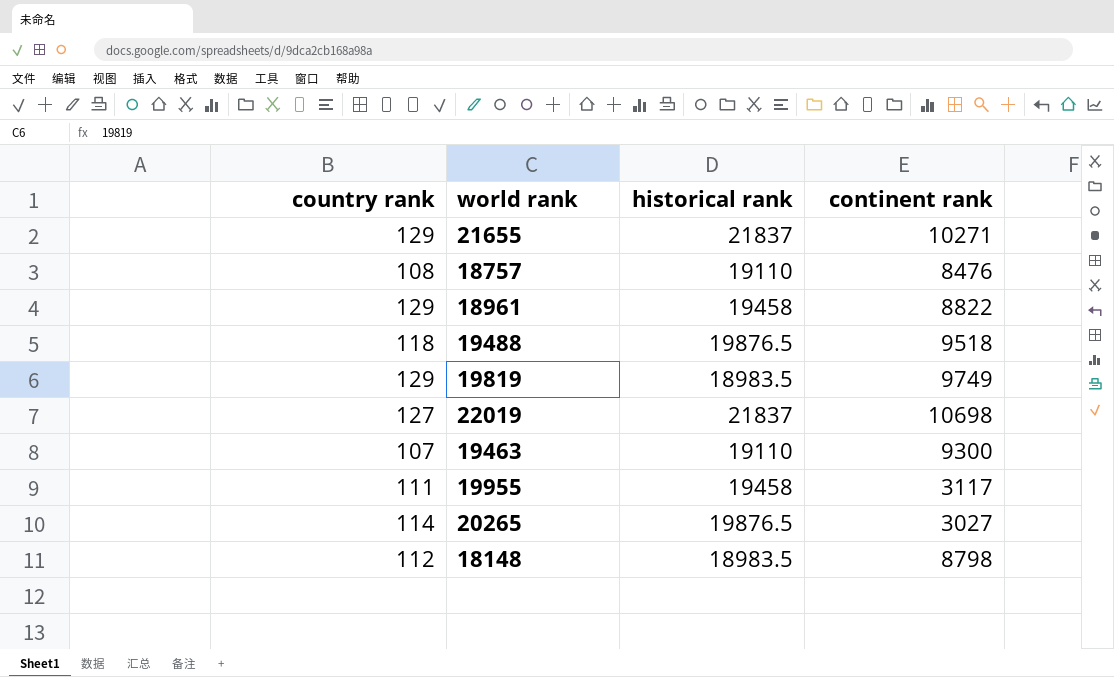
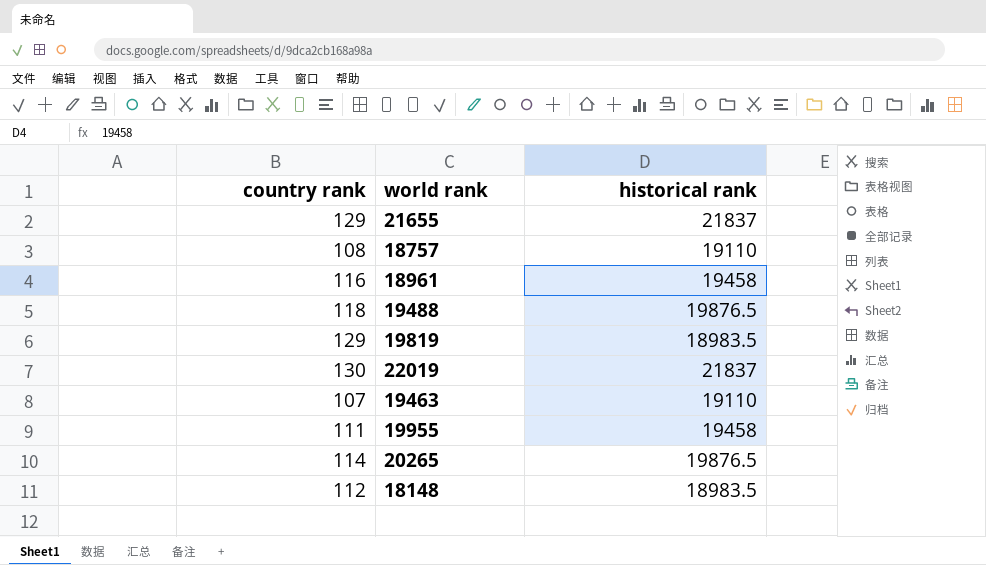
column continent rank | position: 4 -> none
18961 | country rank: 129 -> 116
22019 | country rank: 127 -> 130

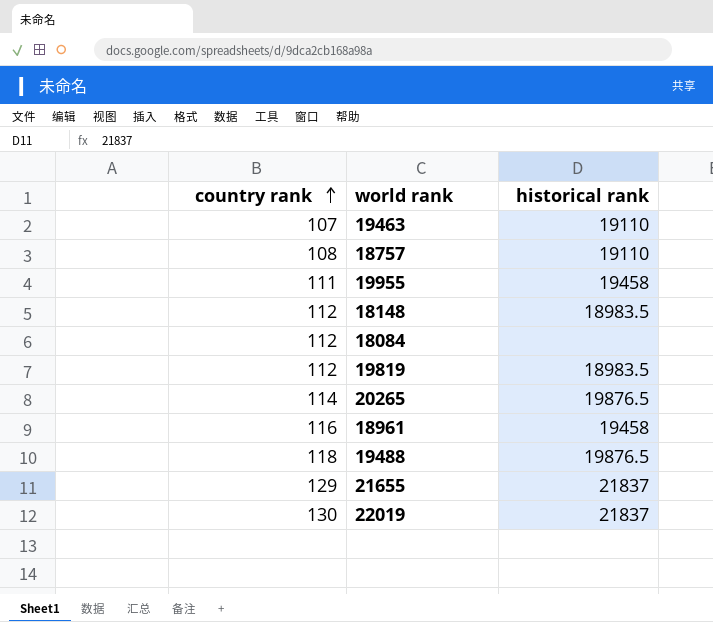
row order: none -> country rank ascending
row 18084: none -> 112 | none
19819 | country rank: 129 -> 112

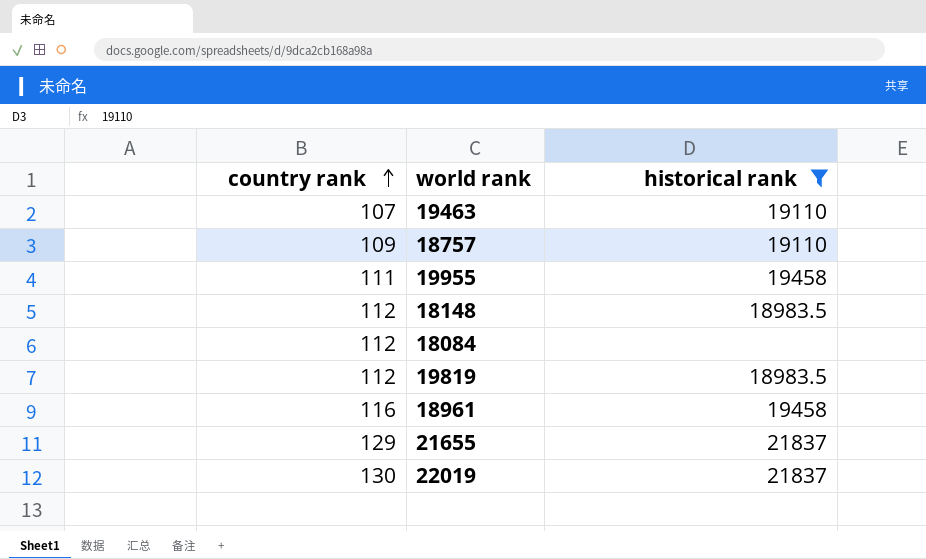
filter: none -> historical rank != 19876.5
18757 | country rank: 108 -> 109

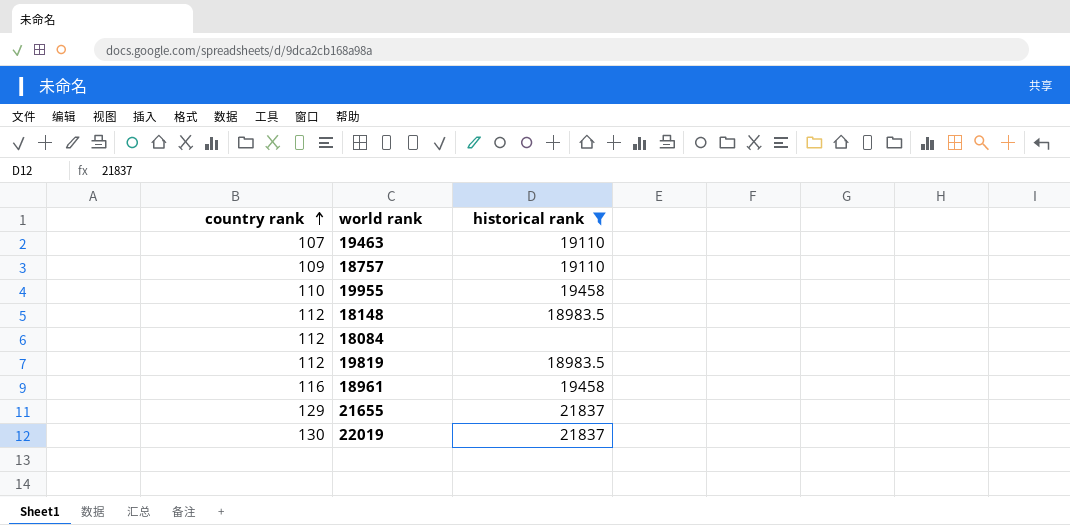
19955 | country rank: 111 -> 110

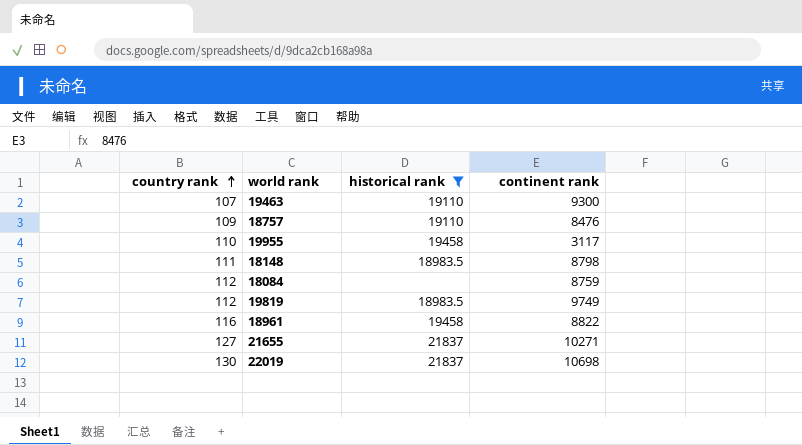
column continent rank | position: none -> 4
18148 | country rank: 112 -> 111
21655 | country rank: 129 -> 127

